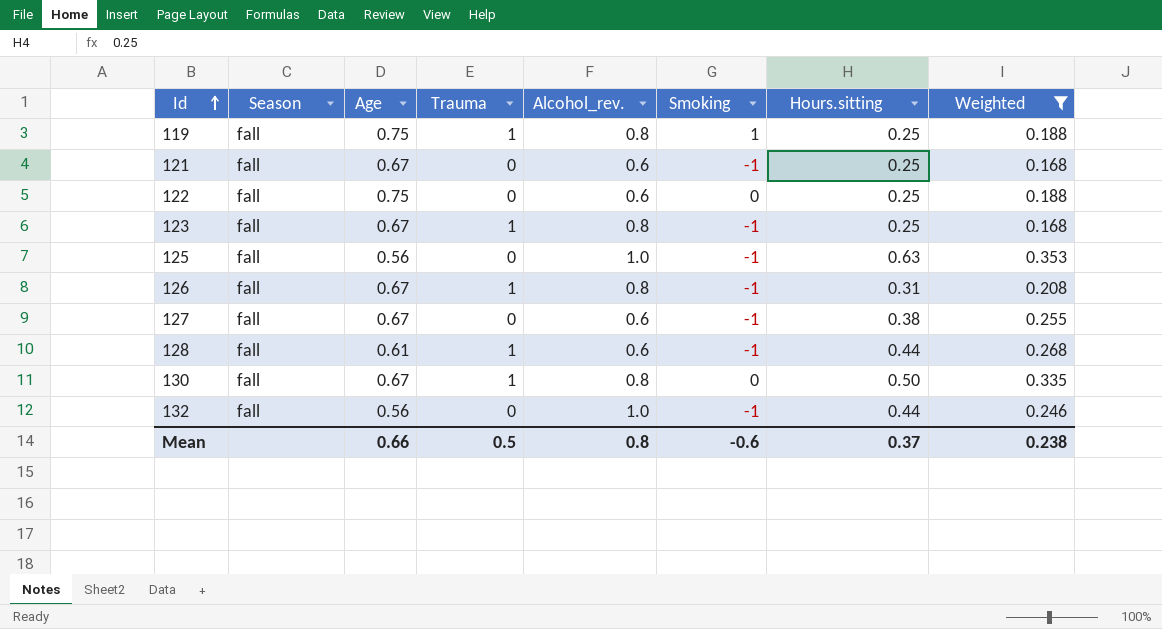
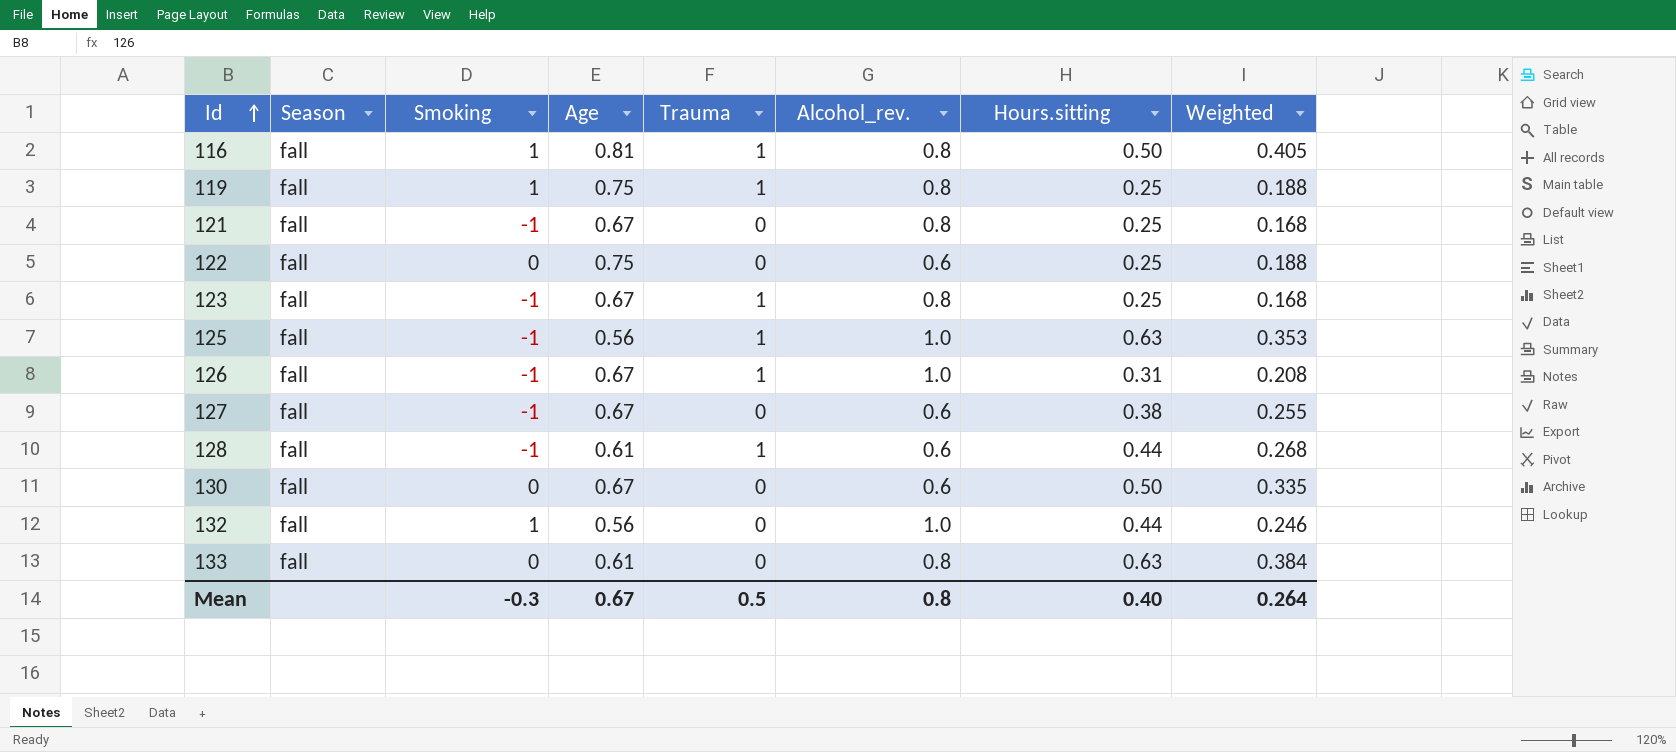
filter: Weighted <= 0.353 -> none
column Smoking | position: 6 -> 3
121 | Alcohol_rev.: 0.6 -> 0.8
125 | Trauma: 0 -> 1
126 | Alcohol_rev.: 0.8 -> 1.0
130 | Trauma: 1 -> 0
130 | Alcohol_rev.: 0.8 -> 0.6
132 | Smoking: -1 -> 1
Mean | Smoking: -0.6 -> -0.3
Mean | Age: 0.66 -> 0.67
Mean | Hours.sitting: 0.37 -> 0.40
Mean | Weighted: 0.238 -> 0.264

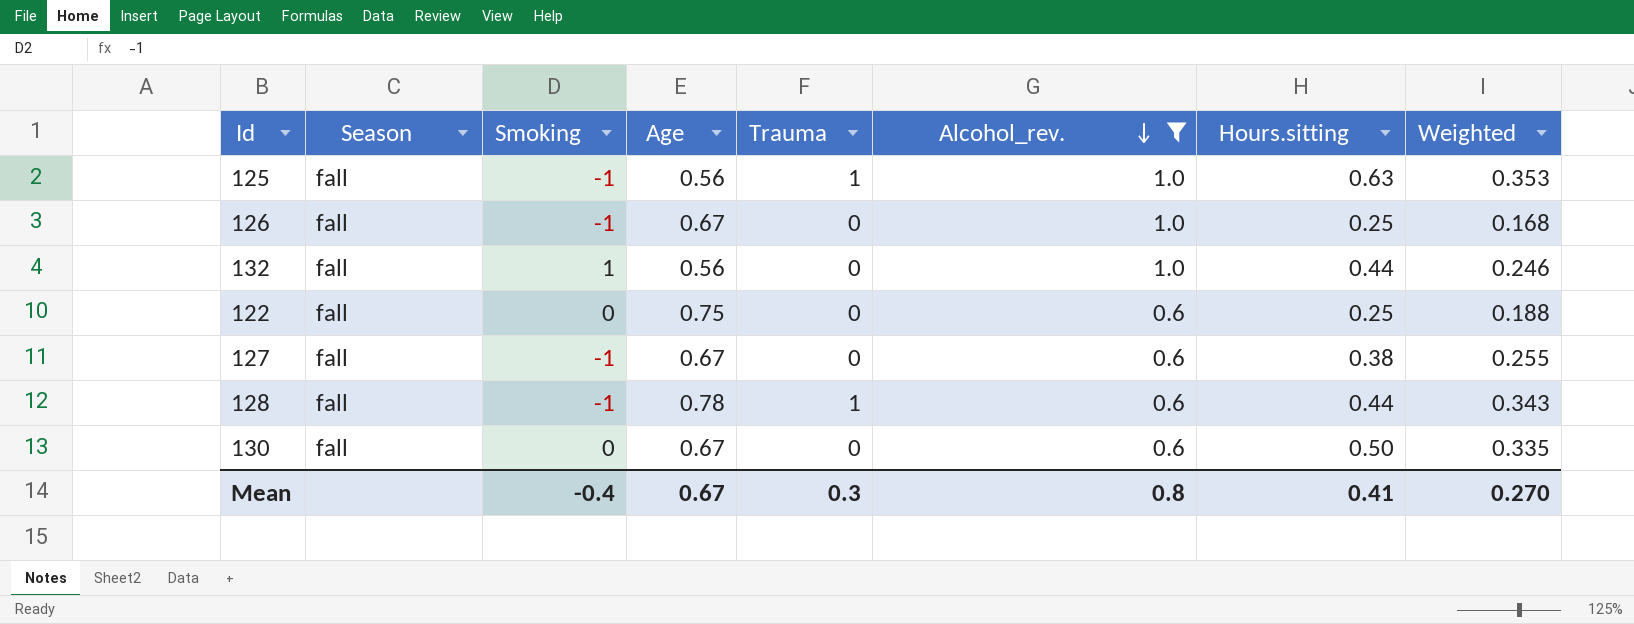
filter: none -> Alcohol_rev. != 0.8
row order: Id ascending -> Alcohol_rev. descending
126 | Trauma: 1 -> 0
126 | Hours.sitting: 0.31 -> 0.25
126 | Weighted: 0.208 -> 0.168
128 | Age: 0.61 -> 0.78
128 | Weighted: 0.268 -> 0.343
Mean | Smoking: -0.3 -> -0.4
Mean | Trauma: 0.5 -> 0.3
Mean | Hours.sitting: 0.40 -> 0.41
Mean | Weighted: 0.264 -> 0.270

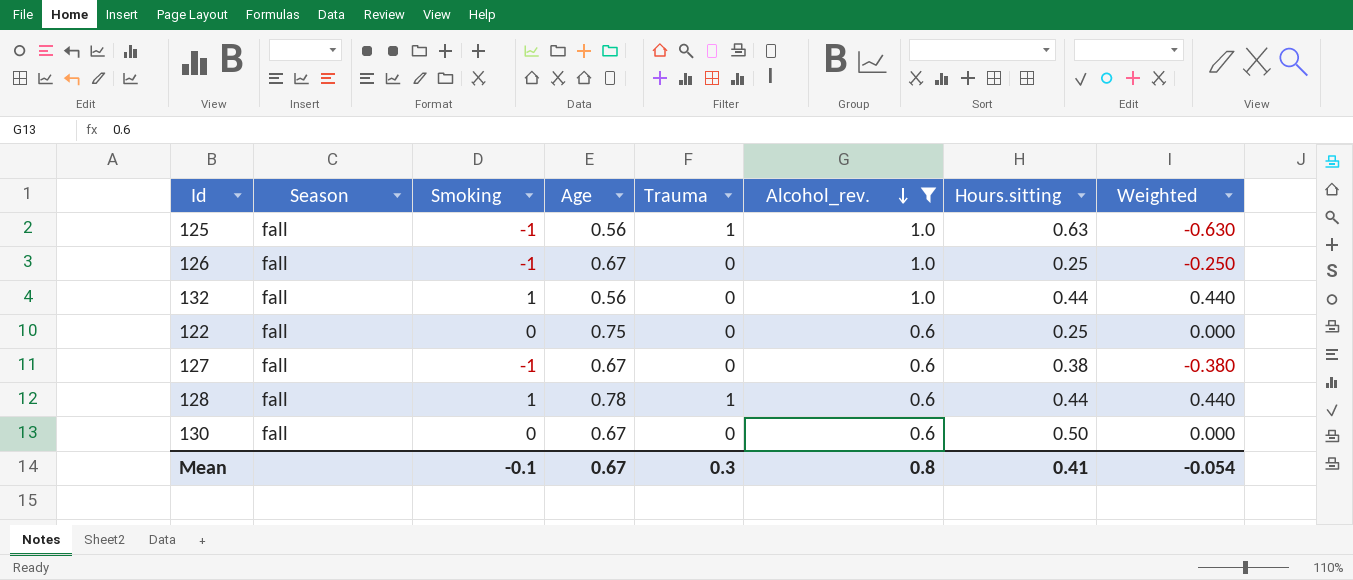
column Weighted | formula: [Age] * [Hours.sitting] -> [Smoking] * [Hours.sitting]
128 | Smoking: -1 -> 1
Mean | Smoking: -0.4 -> -0.1
Mean | Weighted: 0.270 -> -0.054

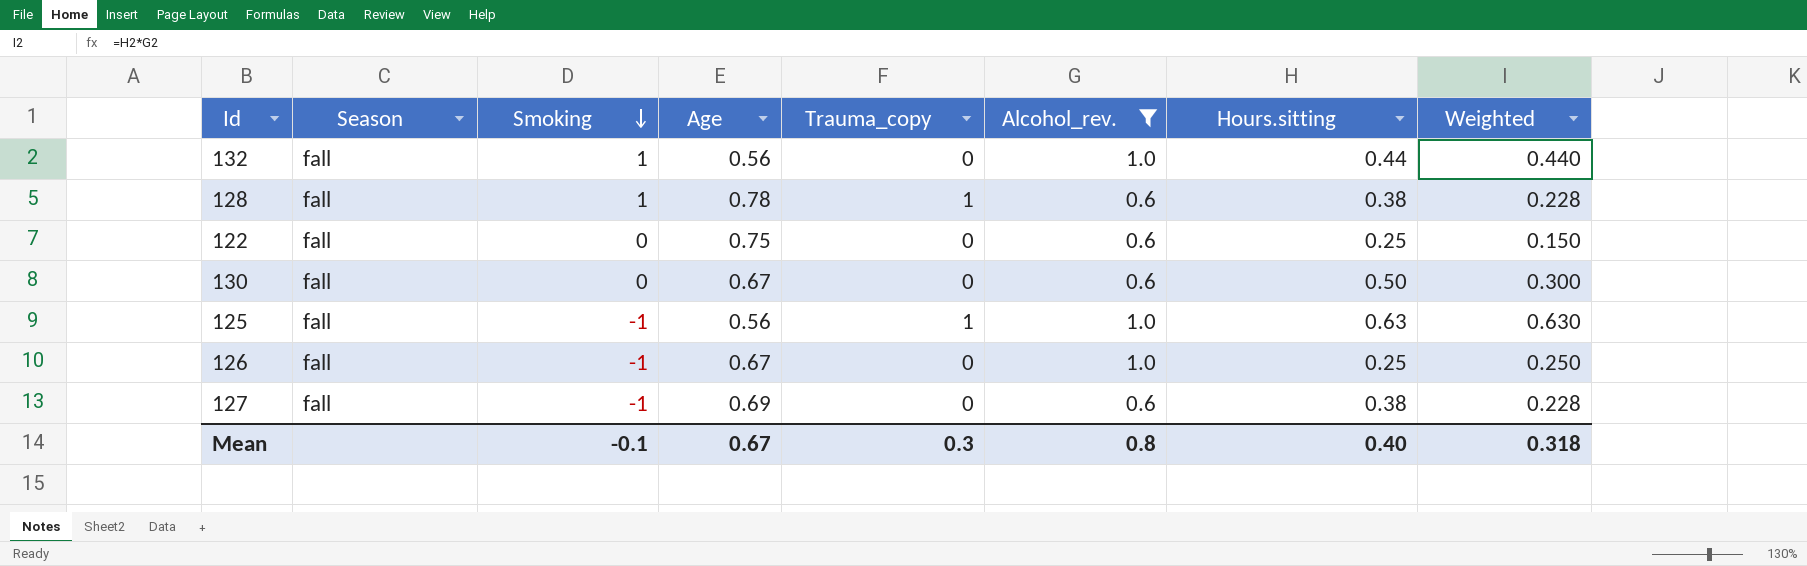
row order: Alcohol_rev. descending -> Smoking descending
column name: Trauma -> Trauma_copy
column Weighted | formula: [Smoking] * [Hours.sitting] -> [Alcohol_rev.] * [Hours.sitting]
128 | Hours.sitting: 0.44 -> 0.38
127 | Age: 0.67 -> 0.69
Mean | Hours.sitting: 0.41 -> 0.40
Mean | Weighted: -0.054 -> 0.318

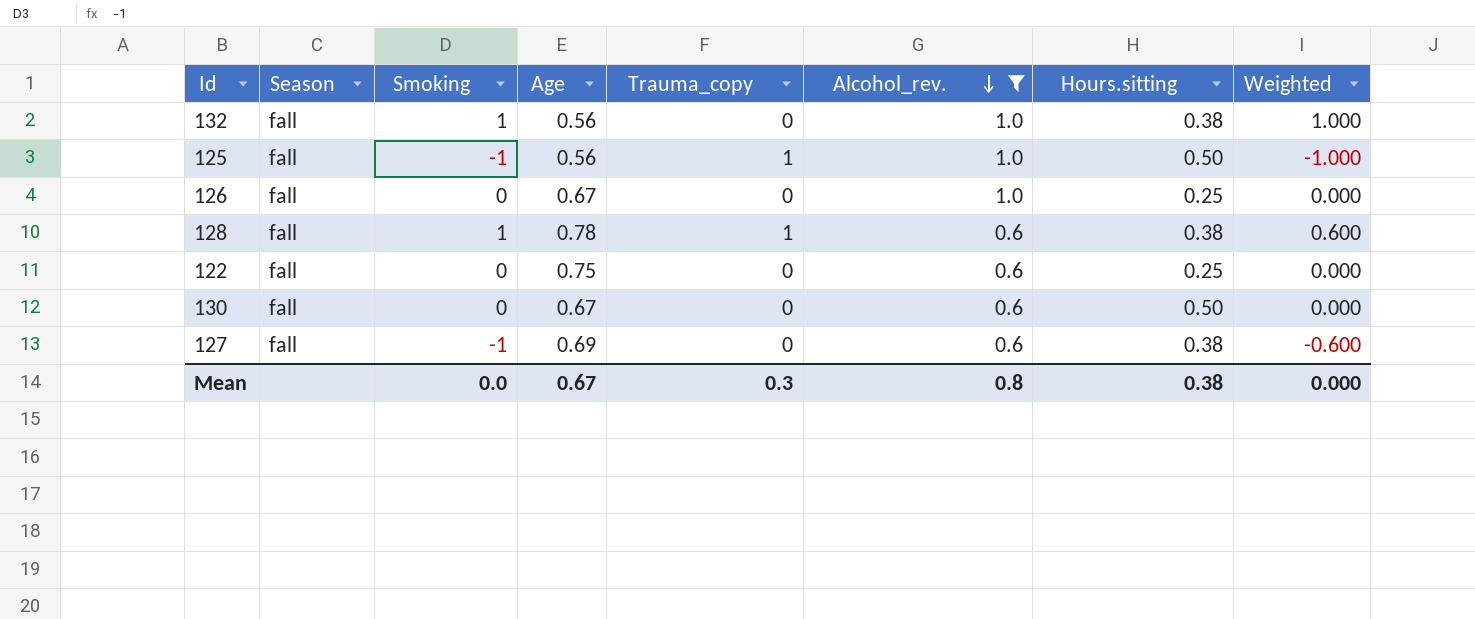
row order: Smoking descending -> Alcohol_rev. descending
column Weighted | formula: [Alcohol_rev.] * [Hours.sitting] -> [Smoking] * [Alcohol_rev.]
132 | Hours.sitting: 0.44 -> 0.38
125 | Hours.sitting: 0.63 -> 0.50
126 | Smoking: -1 -> 0
Mean | Smoking: -0.1 -> 0.0
Mean | Hours.sitting: 0.40 -> 0.38
Mean | Weighted: 0.318 -> 0.000

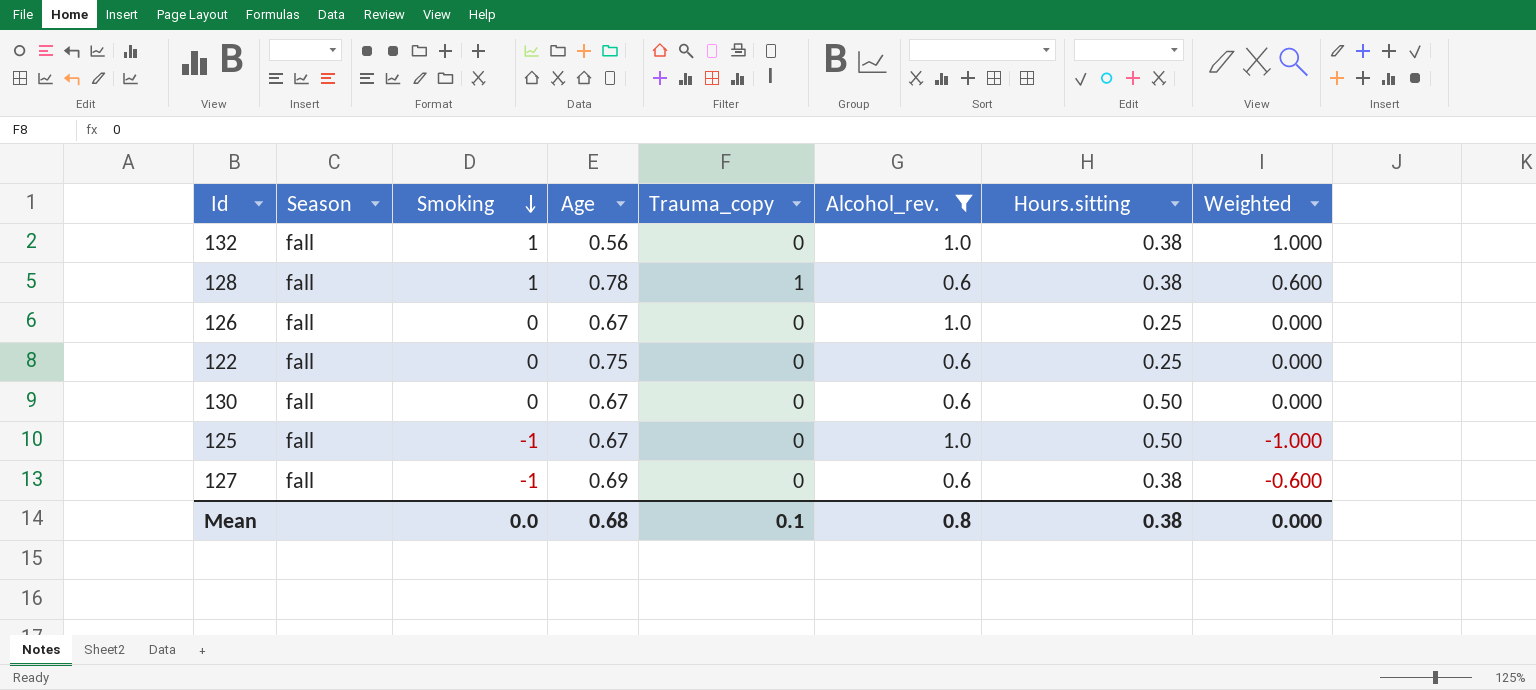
row order: Alcohol_rev. descending -> Smoking descending
125 | Age: 0.56 -> 0.67
125 | Trauma_copy: 1 -> 0
Mean | Age: 0.67 -> 0.68
Mean | Trauma_copy: 0.3 -> 0.1

